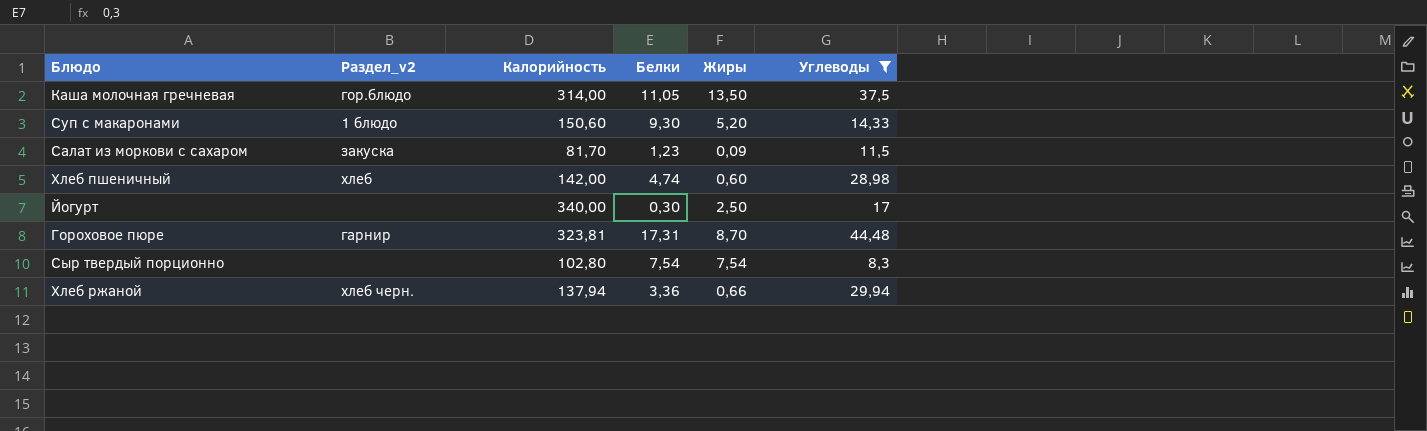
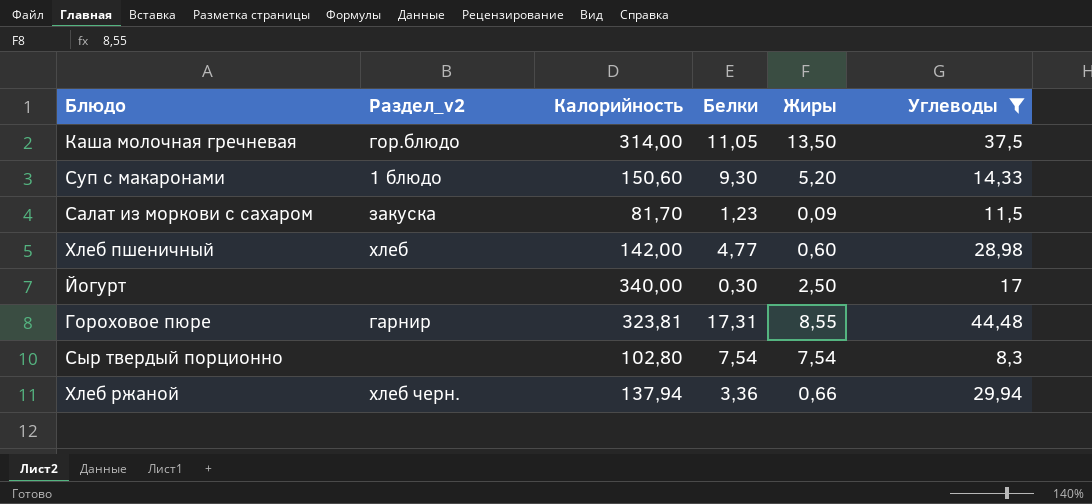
Хлеб пшеничный | Белки: 4,74 -> 4,77
Гороховое пюре | Жиры: 8,70 -> 8,55

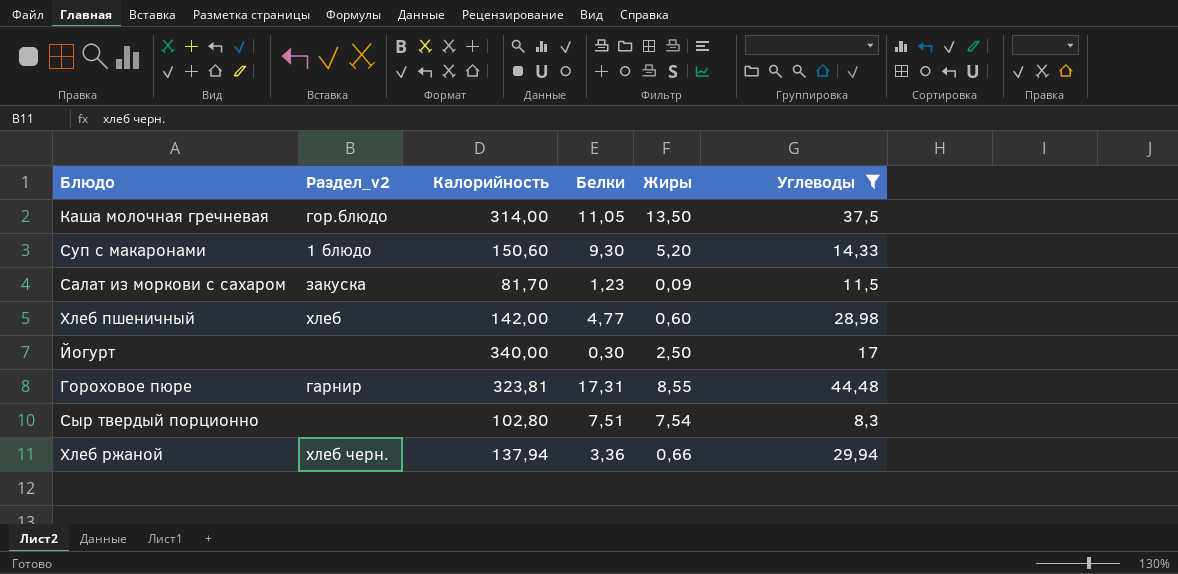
Сыр твердый порционно | Белки: 7,54 -> 7,51

